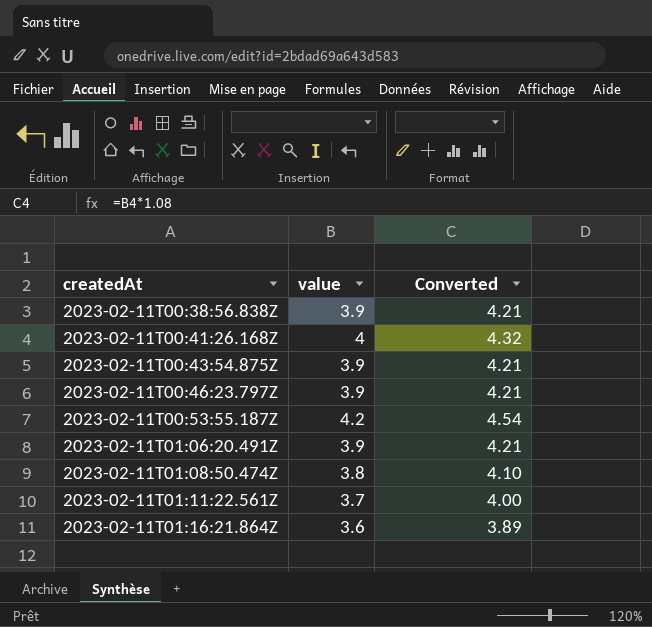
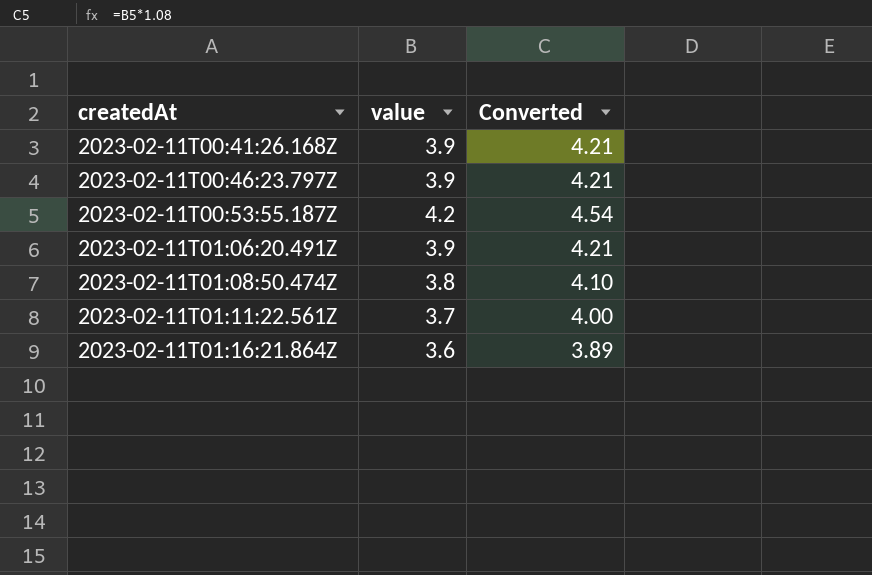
row 2023-02-11T00:38:56.838Z: 3.9 | 4.21 -> none
row 2023-02-11T00:43:54.875Z: 3.9 | 4.21 -> none
2023-02-11T00:41:26.168Z | value: 4 -> 3.9
2023-02-11T00:41:26.168Z | Converted: 4.32 -> 4.21

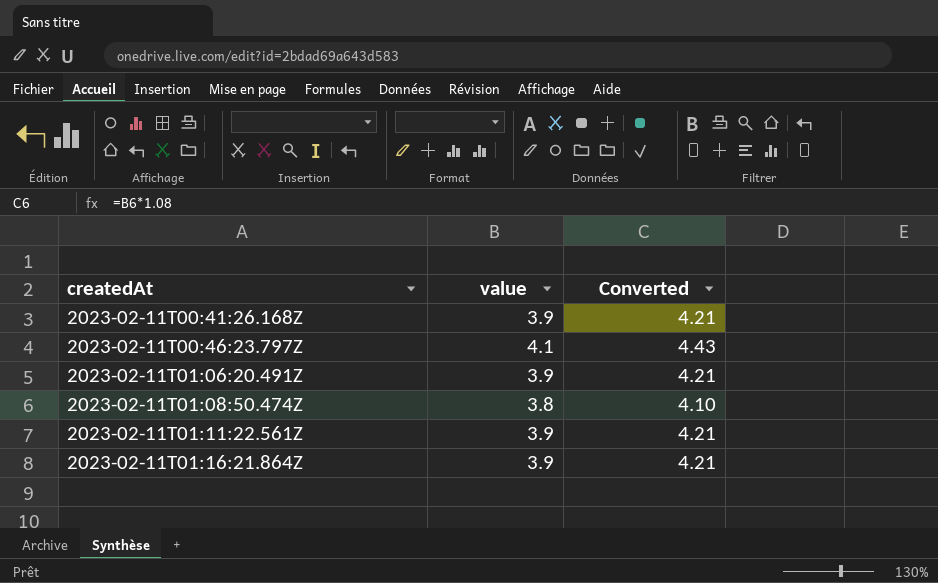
row 2023-02-11T00:53:55.187Z: 4.2 | 4.54 -> none
2023-02-11T00:46:23.797Z | value: 3.9 -> 4.1
2023-02-11T00:46:23.797Z | Converted: 4.21 -> 4.43
2023-02-11T01:11:22.561Z | value: 3.7 -> 3.9
2023-02-11T01:11:22.561Z | Converted: 4.00 -> 4.21
2023-02-11T01:16:21.864Z | value: 3.6 -> 3.9
2023-02-11T01:16:21.864Z | Converted: 3.89 -> 4.21

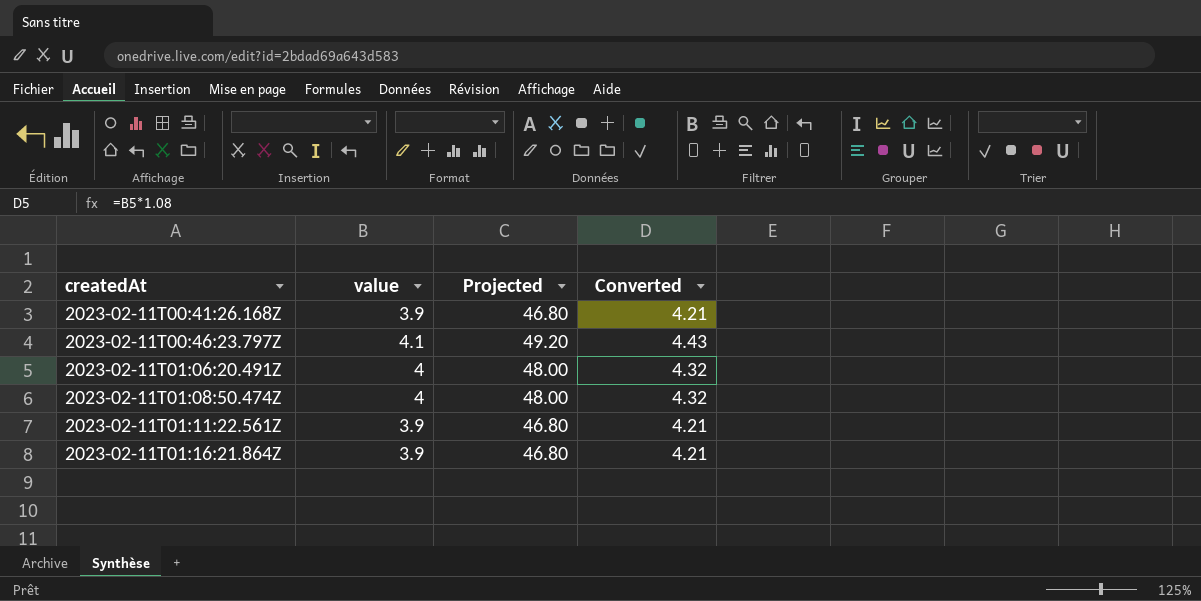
column Projected | formula: none -> [value] * 12
2023-02-11T01:06:20.491Z | value: 3.9 -> 4
2023-02-11T01:06:20.491Z | Converted: 4.21 -> 4.32
2023-02-11T01:08:50.474Z | value: 3.8 -> 4
2023-02-11T01:08:50.474Z | Converted: 4.10 -> 4.32

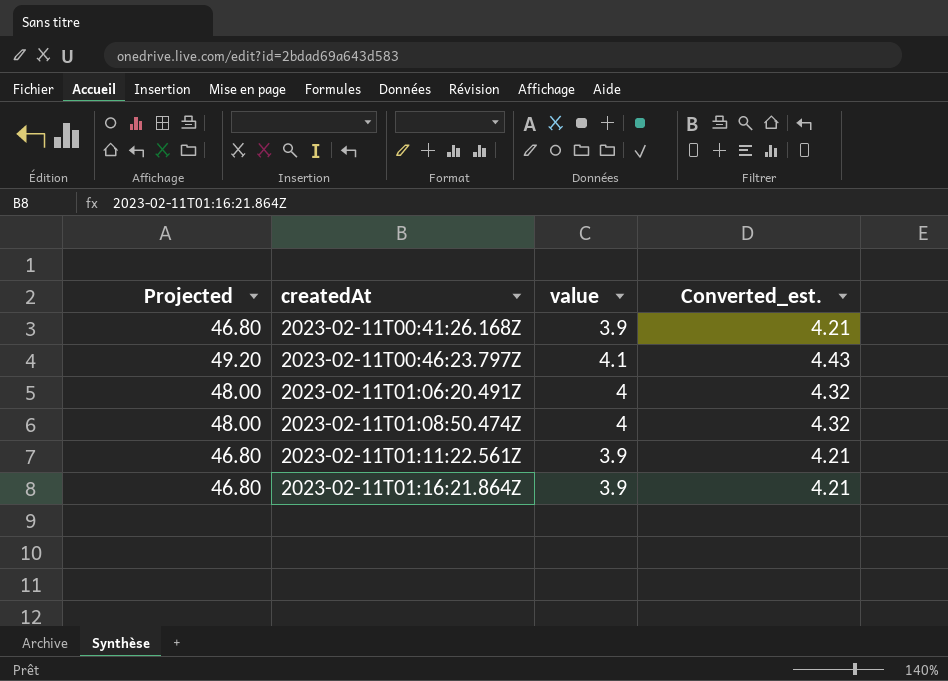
column Projected | position: 3 -> 1
column name: Converted -> Converted_est.

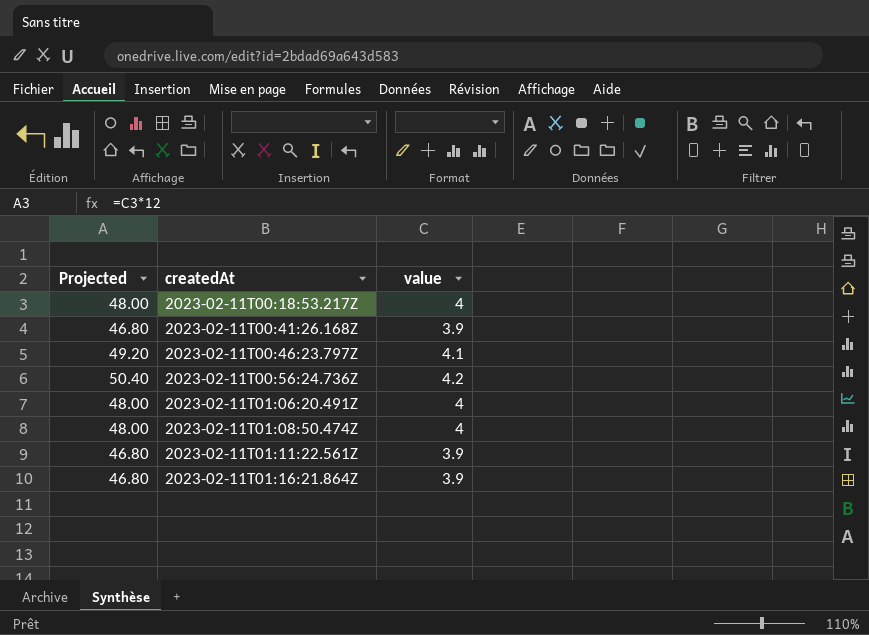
column Converted_est. | formula: [value] * 1.08 -> none
row 2023-02-11T00:18:53.217Z: none -> 48.00 | 4
row 2023-02-11T00:56:24.736Z: none -> 50.40 | 4.2

